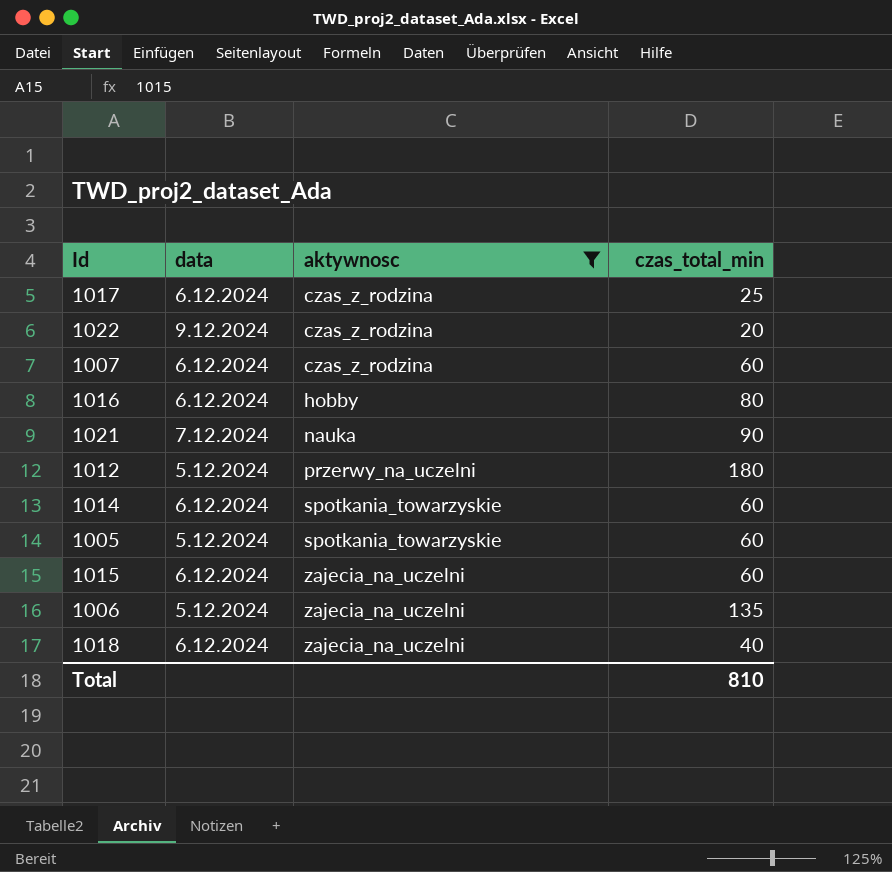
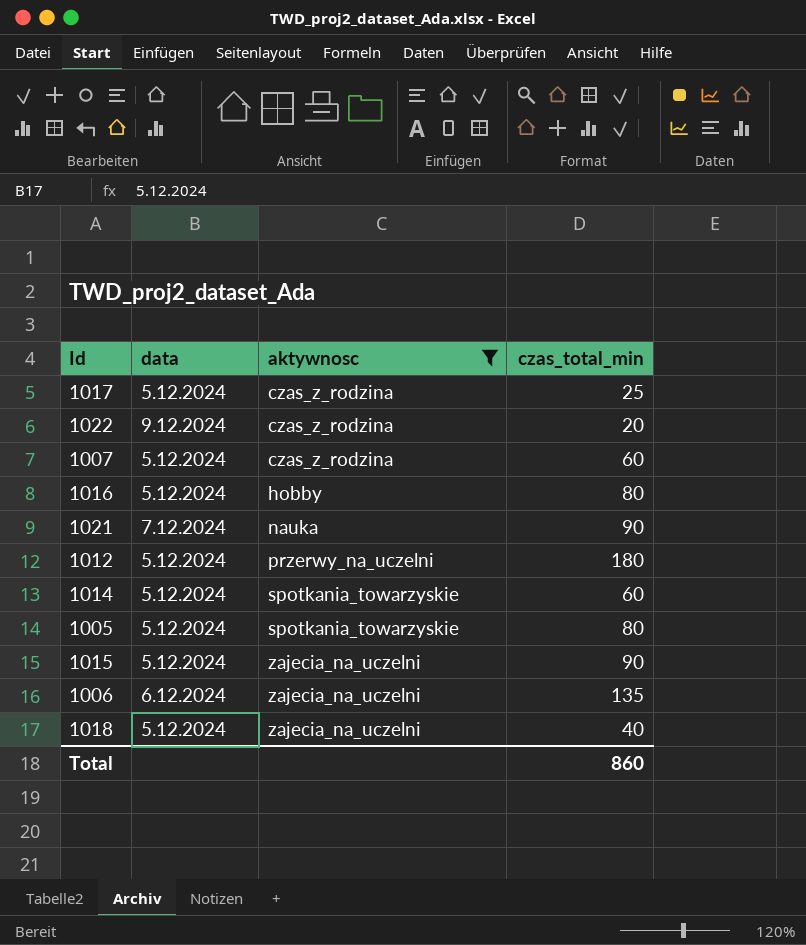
1017 | data: 6.12.2024 -> 5.12.2024
1007 | data: 6.12.2024 -> 5.12.2024
1016 | data: 6.12.2024 -> 5.12.2024
1014 | data: 6.12.2024 -> 5.12.2024
1005 | czas_total_min: 60 -> 80
1015 | data: 6.12.2024 -> 5.12.2024
1015 | czas_total_min: 60 -> 90
1006 | data: 5.12.2024 -> 6.12.2024
1018 | data: 6.12.2024 -> 5.12.2024
Total | czas_total_min: 810 -> 860

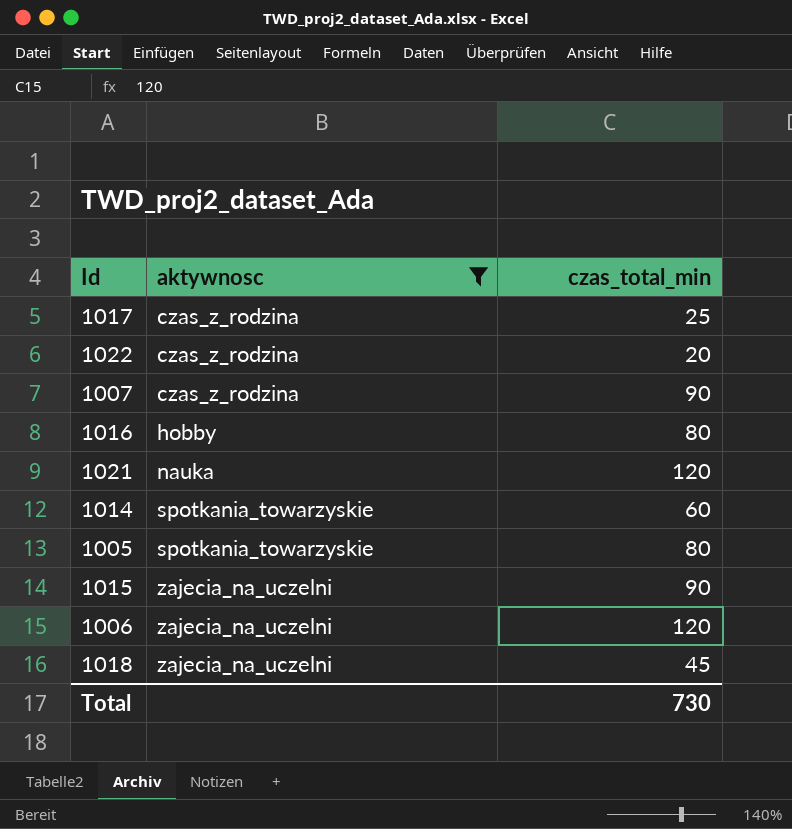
column data | position: 2 -> none
row 1012: 5.12.2024 | przerwy_na_uczelni | 180 -> none
1007 | czas_total_min: 60 -> 90
1021 | czas_total_min: 90 -> 120
1006 | czas_total_min: 135 -> 120
1018 | czas_total_min: 40 -> 45
Total | czas_total_min: 860 -> 730

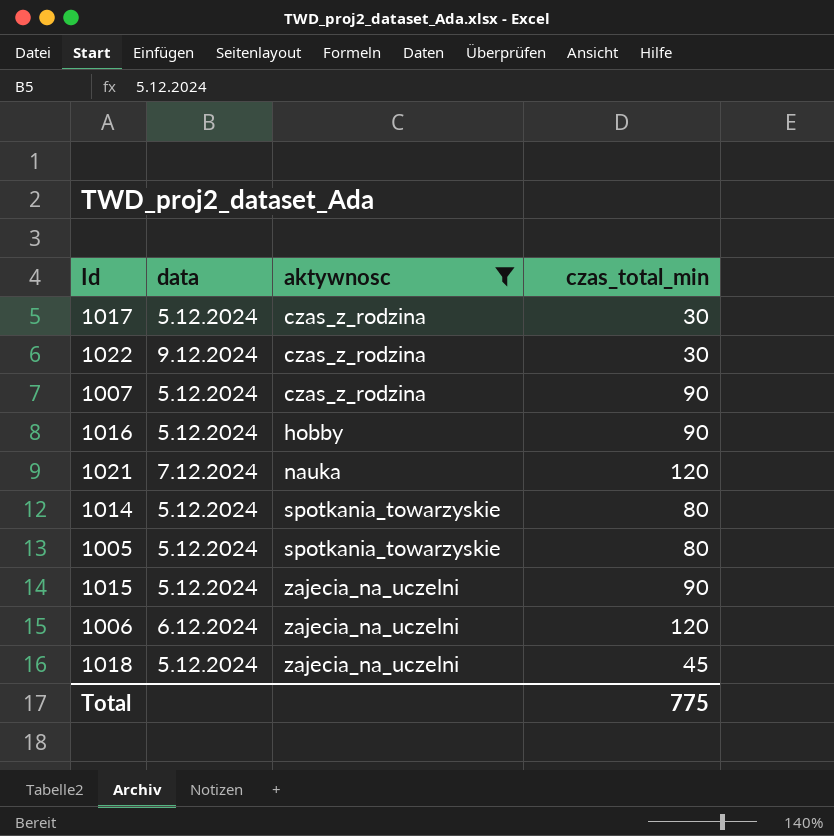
column data | position: none -> 2
1017 | czas_total_min: 25 -> 30
1022 | czas_total_min: 20 -> 30
1016 | czas_total_min: 80 -> 90
1014 | czas_total_min: 60 -> 80
Total | czas_total_min: 730 -> 775

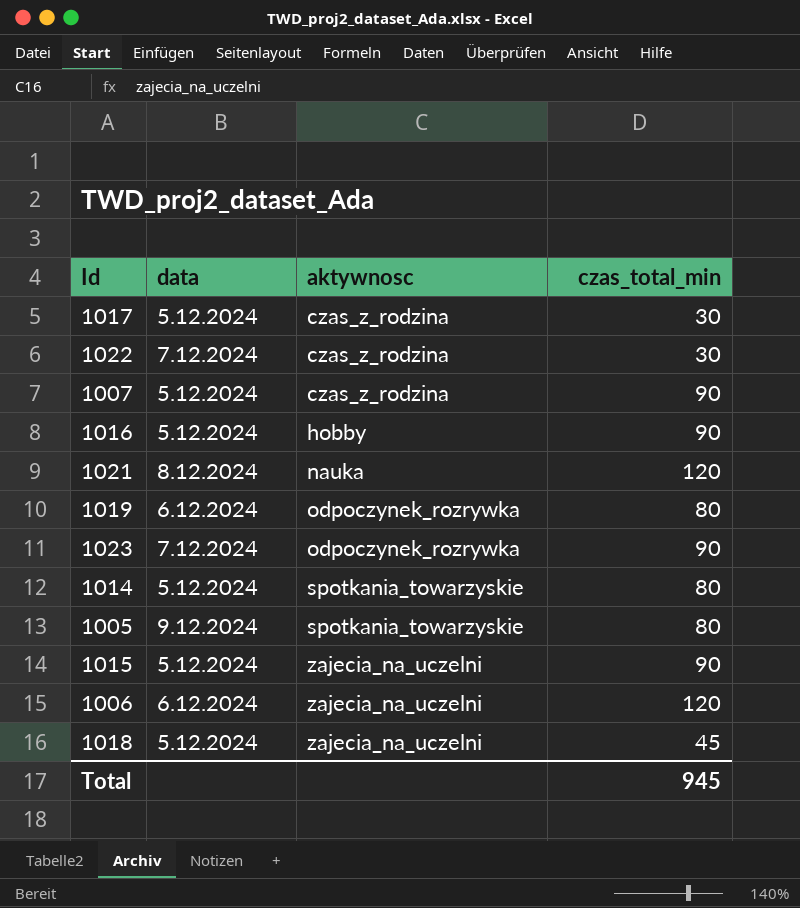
filter: aktywnosc != odpoczynek_rozrywka -> none
1022 | data: 9.12.2024 -> 7.12.2024
1021 | data: 7.12.2024 -> 8.12.2024
1005 | data: 5.12.2024 -> 9.12.2024
Total | czas_total_min: 775 -> 945

